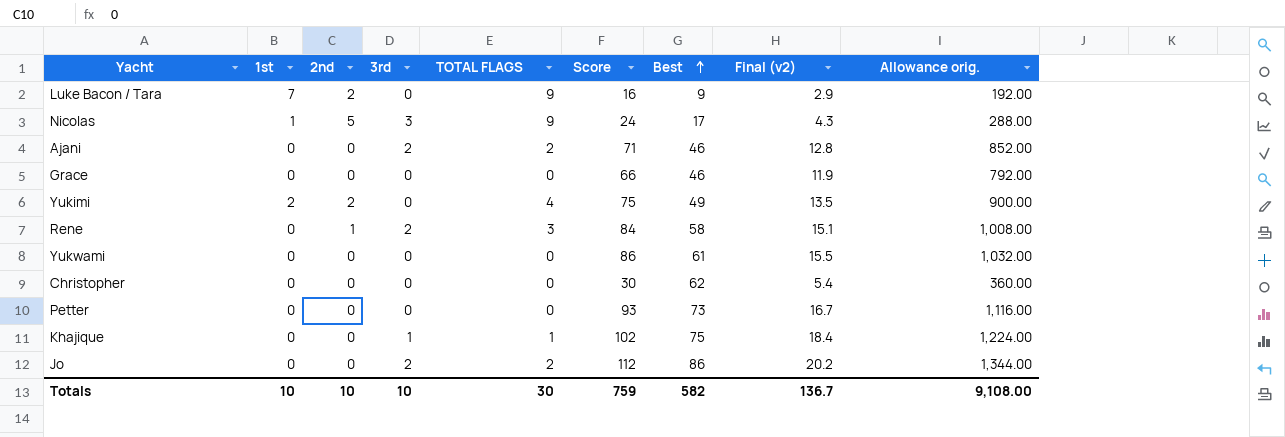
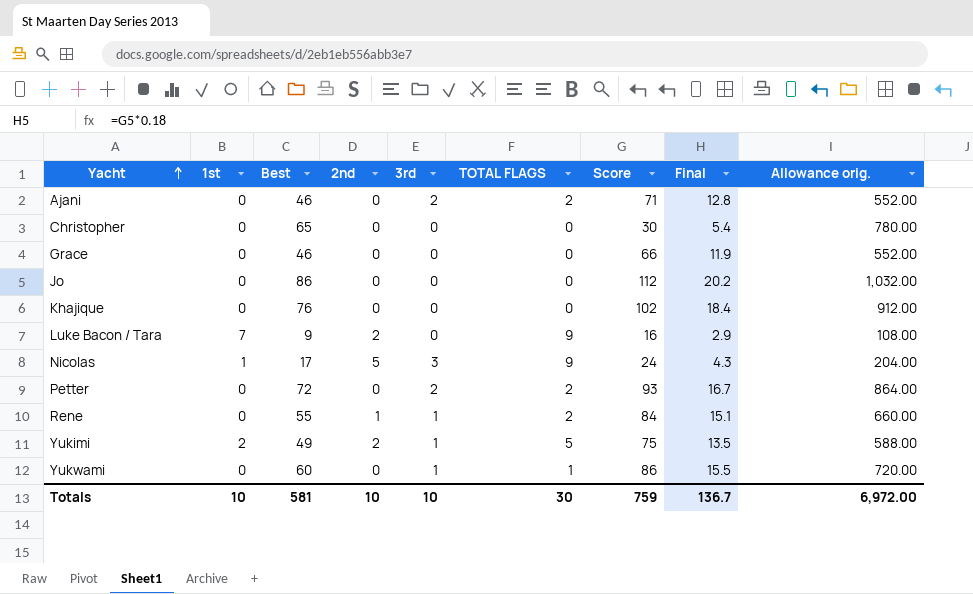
row order: Best ascending -> Yacht ascending
column Best | position: 7 -> 3
column name: Final (v2) -> Final
column Allowance orig. | formula: [Score] * 12 -> [Best] * 12
Christopher | Best: 62 -> 65
Jo | 3rd: 2 -> 0
Jo | TOTAL FLAGS: 2 -> 0
Khajique | Best: 75 -> 76
Khajique | 3rd: 1 -> 0
Khajique | TOTAL FLAGS: 1 -> 0
Petter | Best: 73 -> 72
Petter | 3rd: 0 -> 2
Petter | TOTAL FLAGS: 0 -> 2
Rene | Best: 58 -> 55
Rene | 3rd: 2 -> 1
Rene | TOTAL FLAGS: 3 -> 2
Yukimi | 3rd: 0 -> 1
Yukimi | TOTAL FLAGS: 4 -> 5
Yukwami | Best: 61 -> 60
Yukwami | 3rd: 0 -> 1
Yukwami | TOTAL FLAGS: 0 -> 1
Totals | Best: 582 -> 581
Totals | Allowance orig.: 9,108.00 -> 6,972.00

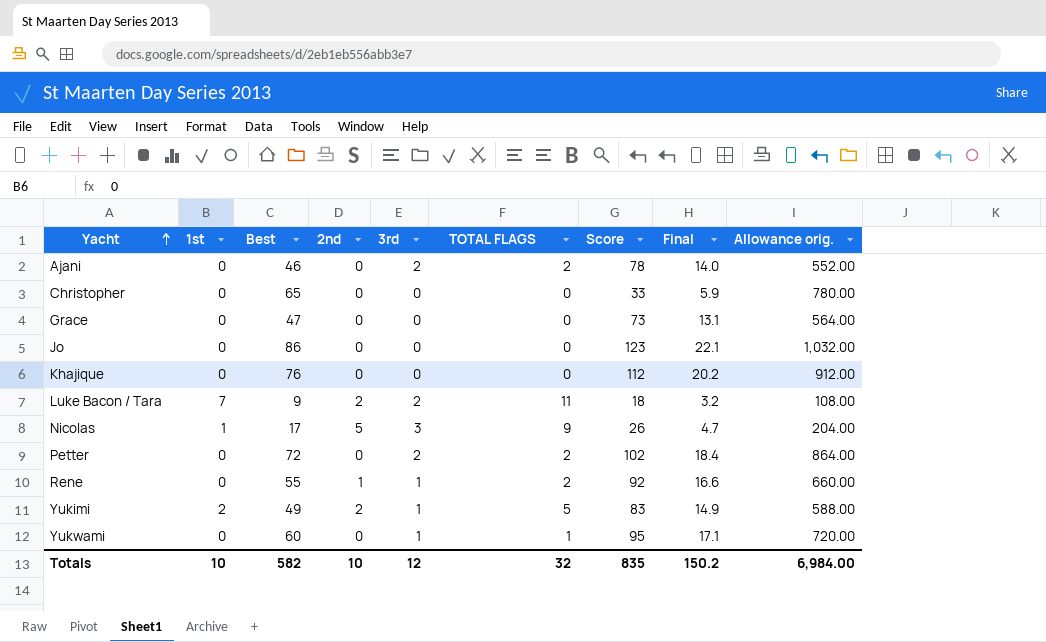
Ajani | Score: 71 -> 78
Ajani | Final: 12.8 -> 14.0
Christopher | Score: 30 -> 33
Christopher | Final: 5.4 -> 5.9
Grace | Best: 46 -> 47
Grace | Score: 66 -> 73
Grace | Final: 11.9 -> 13.1
Grace | Allowance orig.: 552.00 -> 564.00
Jo | Score: 112 -> 123
Jo | Final: 20.2 -> 22.1
Khajique | Score: 102 -> 112
Khajique | Final: 18.4 -> 20.2
Luke Bacon / Tara | 3rd: 0 -> 2
Luke Bacon / Tara | TOTAL FLAGS: 9 -> 11
Luke Bacon / Tara | Score: 16 -> 18
Luke Bacon / Tara | Final: 2.9 -> 3.2
Nicolas | Score: 24 -> 26
Nicolas | Final: 4.3 -> 4.7
Petter | Score: 93 -> 102
Petter | Final: 16.7 -> 18.4
Rene | Score: 84 -> 92
Rene | Final: 15.1 -> 16.6
Yukimi | Score: 75 -> 83
Yukimi | Final: 13.5 -> 14.9
Yukwami | Score: 86 -> 95
Yukwami | Final: 15.5 -> 17.1
Totals | Best: 581 -> 582
Totals | 3rd: 10 -> 12
Totals | TOTAL FLAGS: 30 -> 32
Totals | Score: 759 -> 835
Totals | Final: 136.7 -> 150.2
Totals | Allowance orig.: 6,972.00 -> 6,984.00

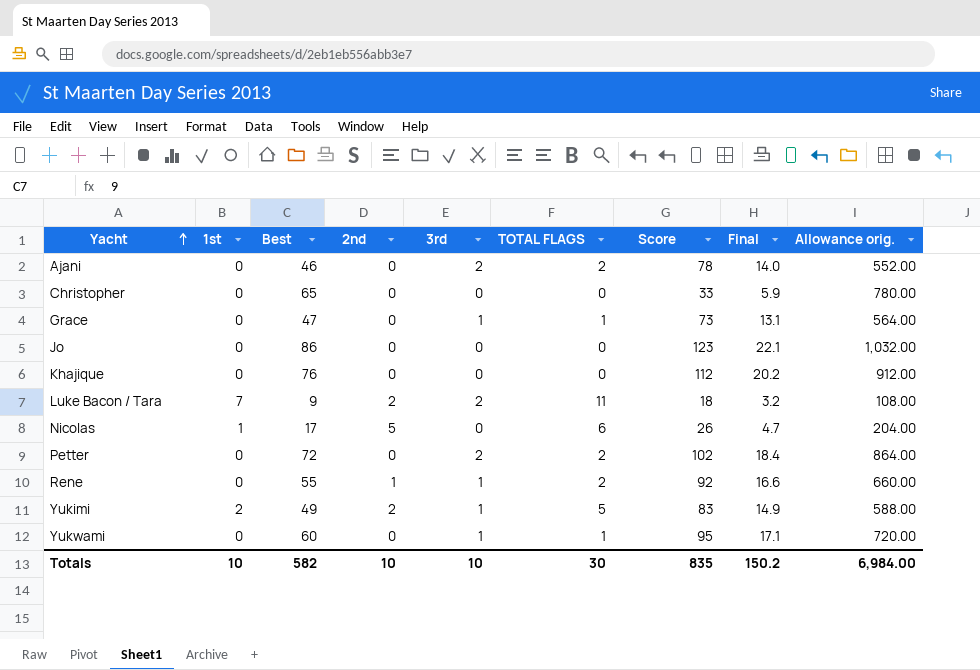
Grace | 3rd: 0 -> 1
Grace | TOTAL FLAGS: 0 -> 1
Nicolas | 3rd: 3 -> 0
Nicolas | TOTAL FLAGS: 9 -> 6
Totals | 3rd: 12 -> 10
Totals | TOTAL FLAGS: 32 -> 30

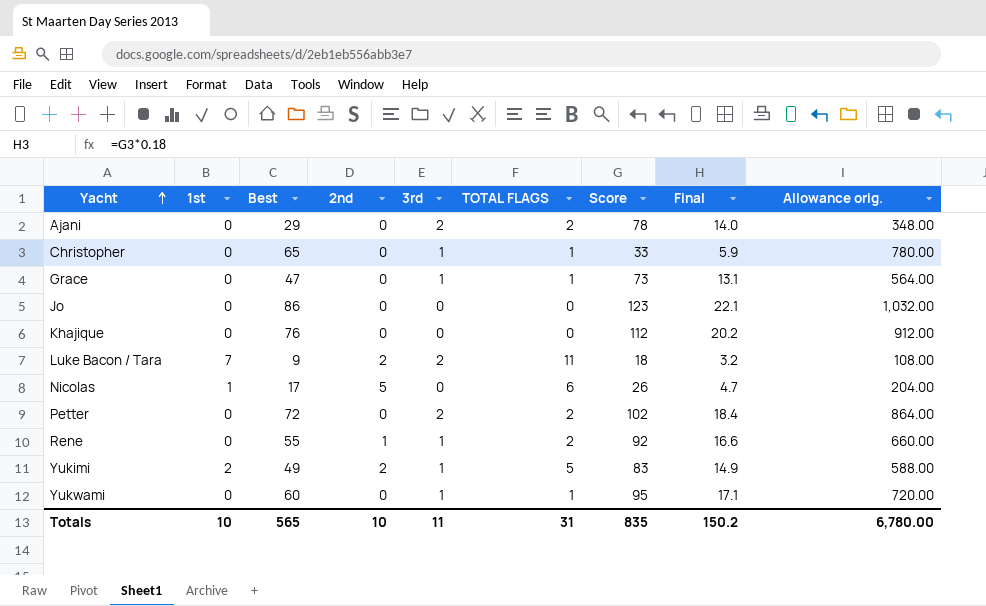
Ajani | Best: 46 -> 29
Ajani | Allowance orig.: 552.00 -> 348.00
Christopher | 3rd: 0 -> 1
Christopher | TOTAL FLAGS: 0 -> 1
Totals | Best: 582 -> 565
Totals | 3rd: 10 -> 11
Totals | TOTAL FLAGS: 30 -> 31
Totals | Allowance orig.: 6,984.00 -> 6,780.00

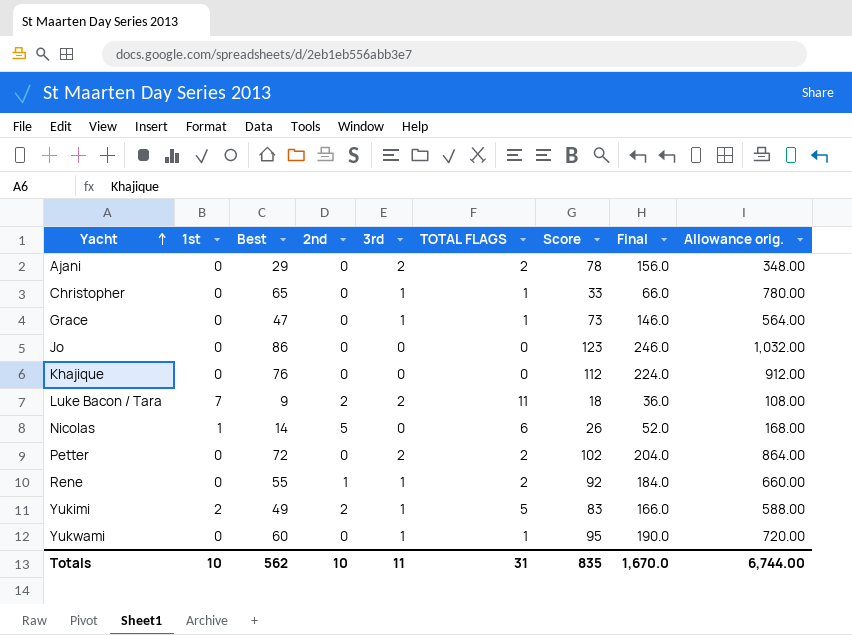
column Final | formula: [Score] * 0.18 -> [Score] * 2
Nicolas | Best: 17 -> 14
Nicolas | Allowance orig.: 204.00 -> 168.00
Totals | Best: 565 -> 562
Totals | Final: 150.2 -> 1,670.0
Totals | Allowance orig.: 6,780.00 -> 6,744.00

